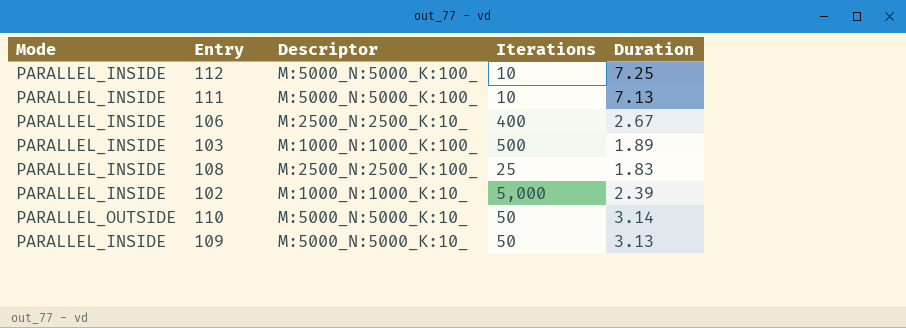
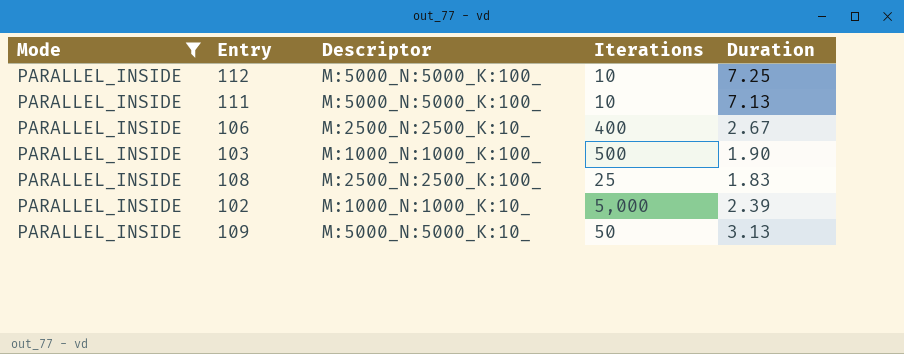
filter: none -> Mode = PARALLEL_INSIDE
103 | Duration: 1.89 -> 1.90

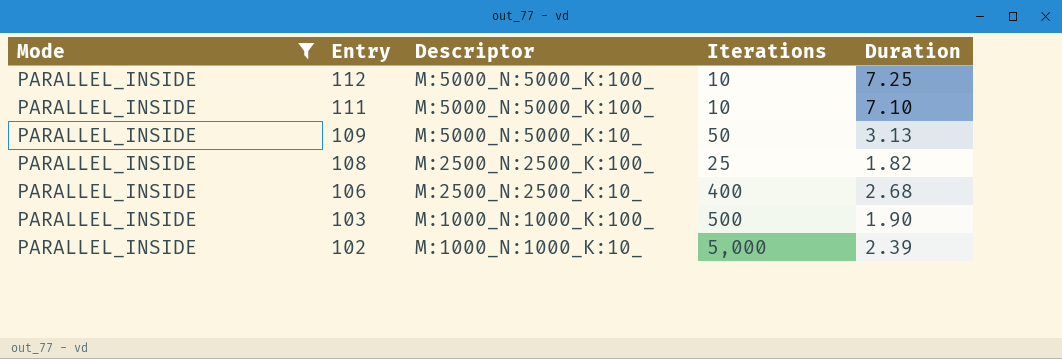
row order: none -> Entry descending
111 | Duration: 7.13 -> 7.10
108 | Duration: 1.83 -> 1.82
106 | Duration: 2.67 -> 2.68

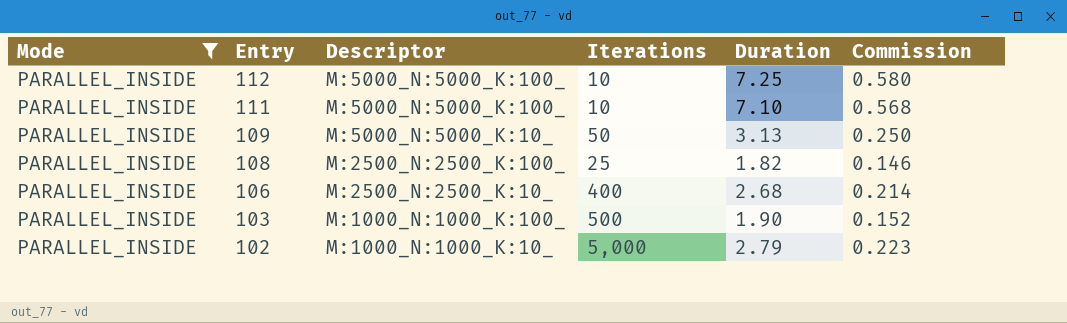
column Commission | formula: none -> [Duration] * 0.08
102 | Duration: 2.39 -> 2.79

